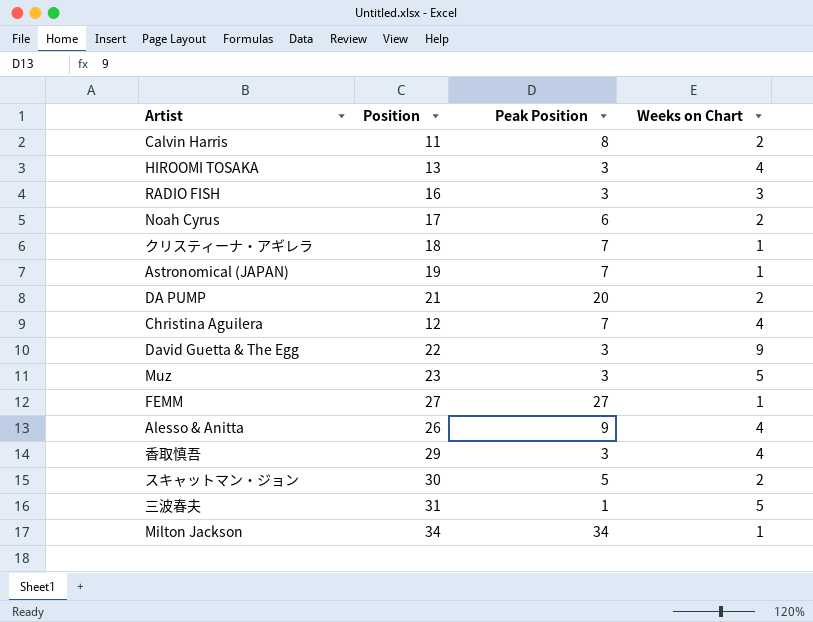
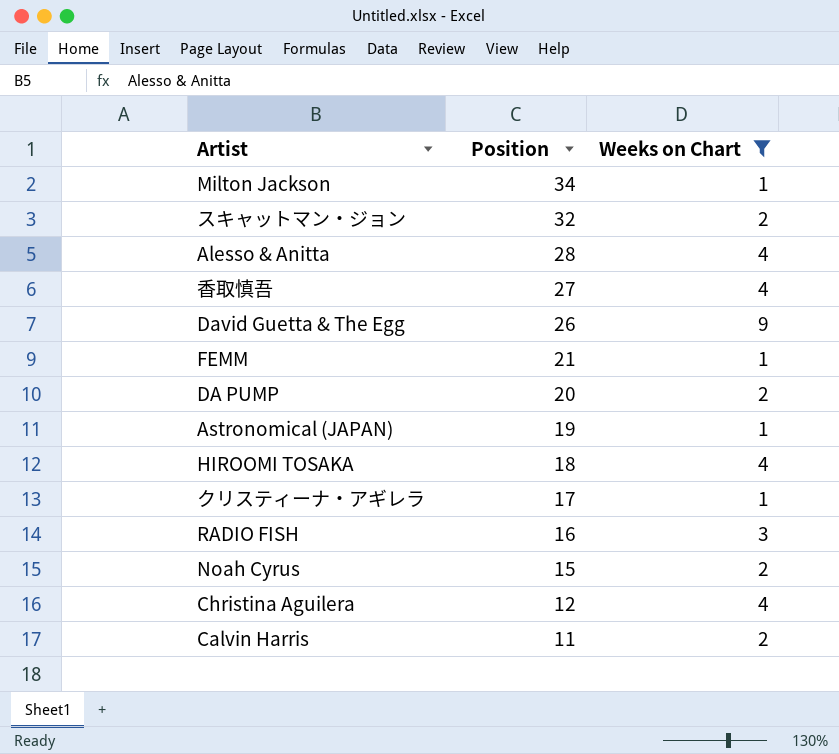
filter: none -> Weeks on Chart != 5
row order: none -> Position descending
column Peak Position | position: 3 -> none
スキャットマン・ジョン | Position: 30 -> 32
Alesso & Anitta | Position: 26 -> 28
香取慎吾 | Position: 29 -> 27
David Guetta & The Egg | Position: 22 -> 26
FEMM | Position: 27 -> 21
DA PUMP | Position: 21 -> 20
HIROOMI TOSAKA | Position: 13 -> 18
クリスティーナ・アギレラ | Position: 18 -> 17
Noah Cyrus | Position: 17 -> 15

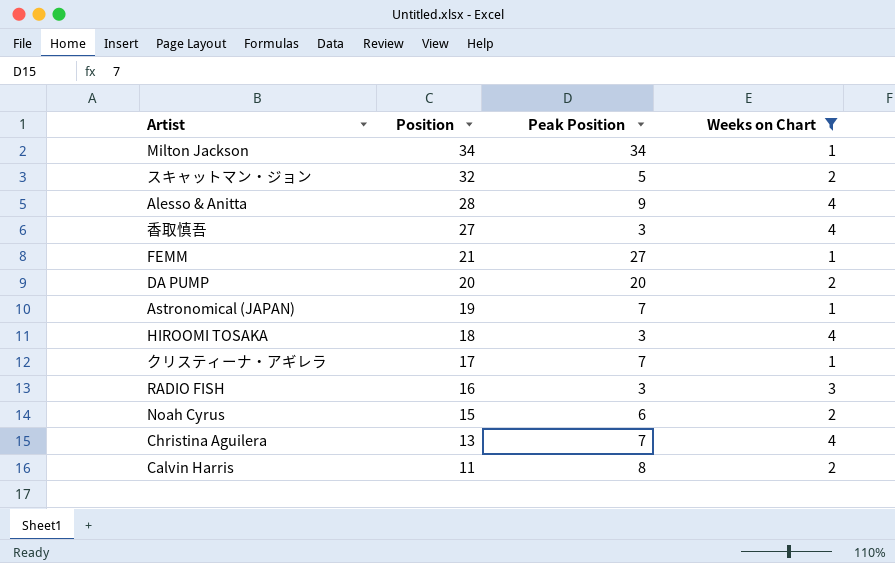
column Peak Position | position: none -> 3
row David Guetta & The Egg: 26 | 9 -> none
Christina Aguilera | Position: 12 -> 13

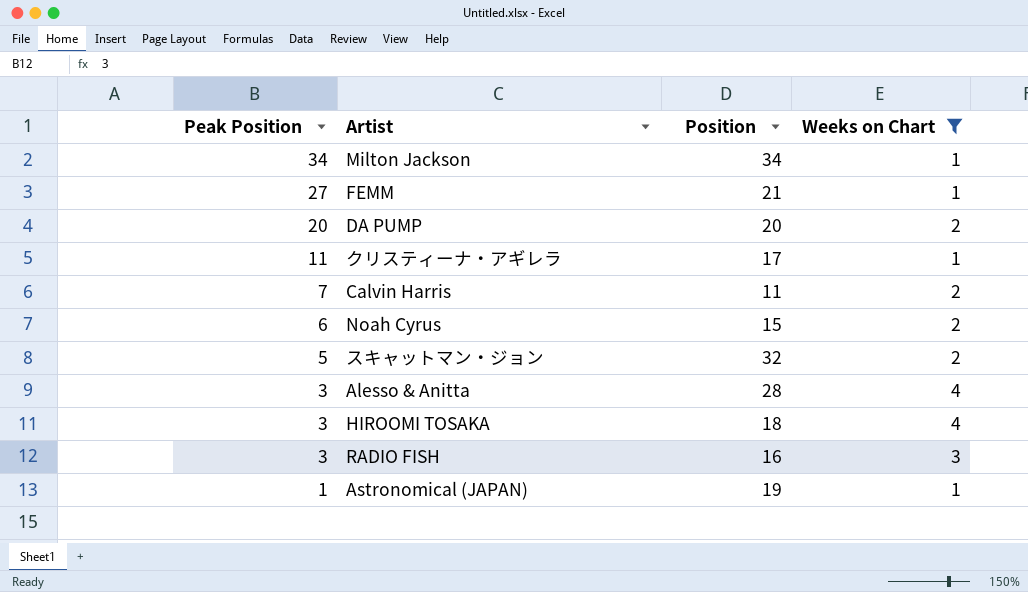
row order: Position descending -> Peak Position descending
column Peak Position | position: 3 -> 1
row 香取慎吾: 27 | 3 | 4 -> none
row Christina Aguilera: 13 | 7 | 4 -> none
クリスティーナ・アギレラ | Peak Position: 7 -> 11
Calvin Harris | Peak Position: 8 -> 7
Alesso & Anitta | Peak Position: 9 -> 3
Astronomical (JAPAN) | Peak Position: 7 -> 1

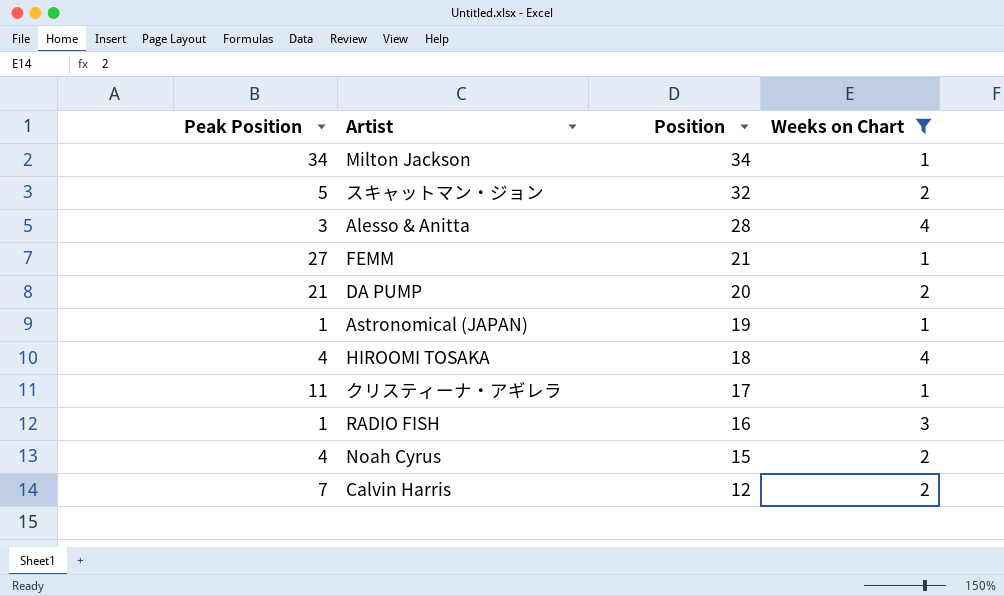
row order: Peak Position descending -> Position descending
DA PUMP | Peak Position: 20 -> 21
HIROOMI TOSAKA | Peak Position: 3 -> 4
RADIO FISH | Peak Position: 3 -> 1
Noah Cyrus | Peak Position: 6 -> 4
Calvin Harris | Position: 11 -> 12

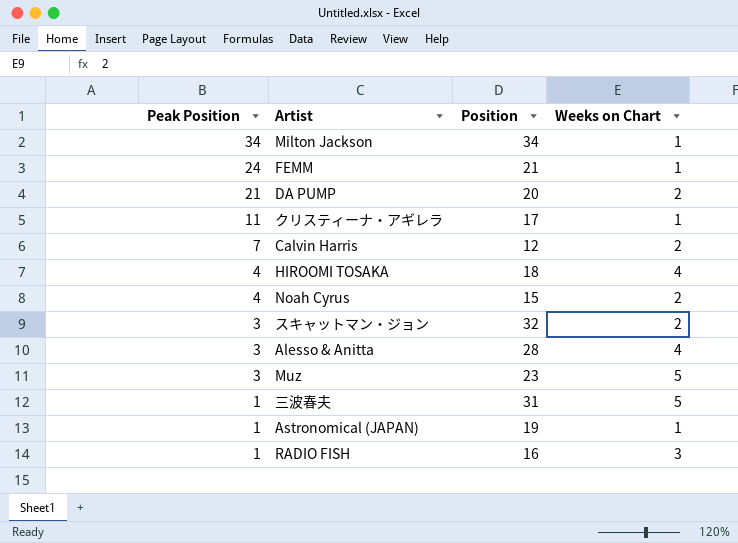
filter: Weeks on Chart != 5 -> none
row order: Position descending -> Peak Position descending
FEMM | Peak Position: 27 -> 24
スキャットマン・ジョン | Peak Position: 5 -> 3

